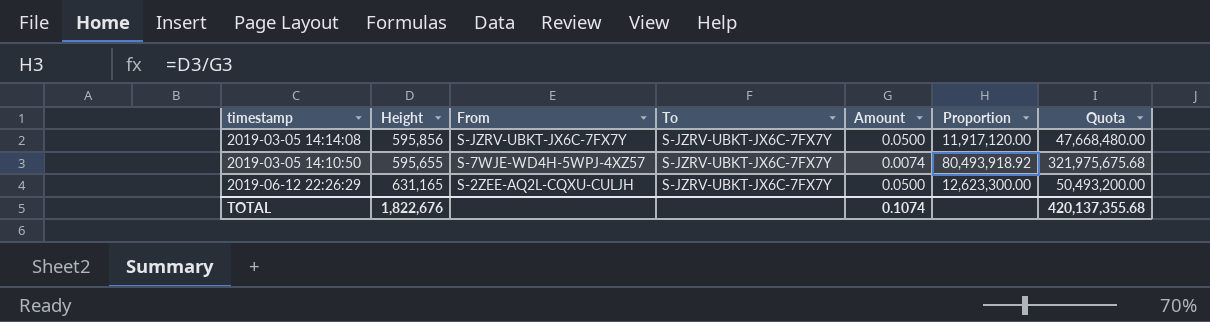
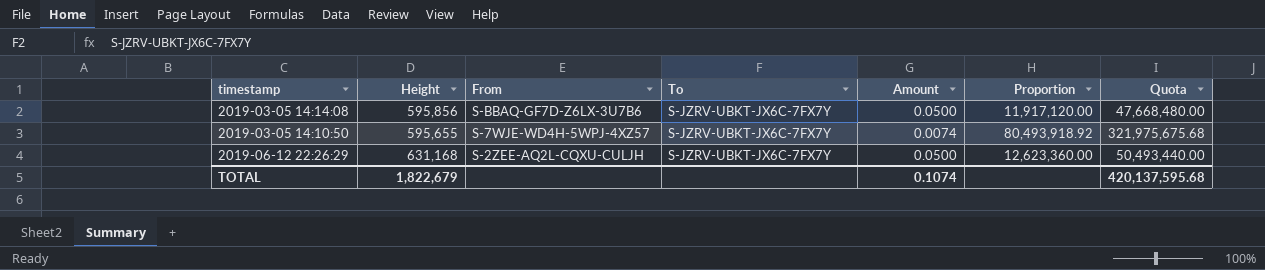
2019-03-05 14:14:08 | From: S-JZRV-UBKT-JX6C-7FX7Y -> S-BBAQ-GF7D-Z6LX-3U7B6
2019-06-12 22:26:29 | Height: 631,165 -> 631,168
2019-06-12 22:26:29 | Proportion: 12,623,300.00 -> 12,623,360.00
2019-06-12 22:26:29 | Quota: 50,493,200.00 -> 50,493,440.00
TOTAL | Height: 1,822,676 -> 1,822,679
TOTAL | Quota: 420,137,355.68 -> 420,137,595.68

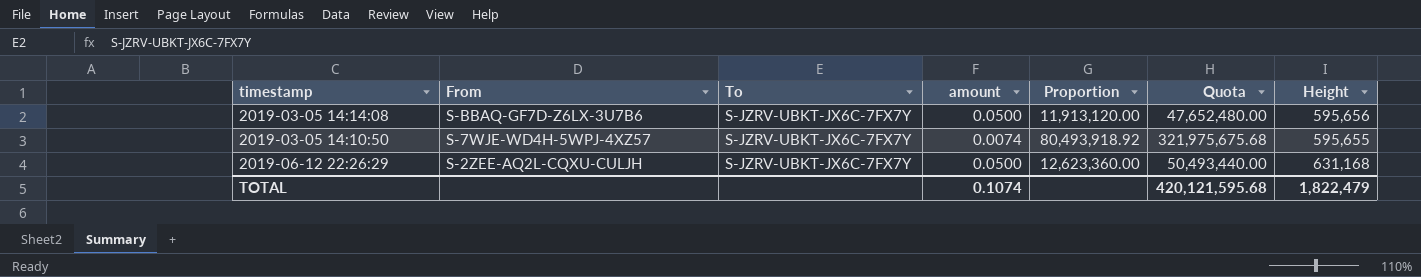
column name: Amount -> amount
column Height | position: 2 -> 7
2019-03-05 14:14:08 | Proportion: 11,917,120.00 -> 11,913,120.00
2019-03-05 14:14:08 | Quota: 47,668,480.00 -> 47,652,480.00
2019-03-05 14:14:08 | Height: 595,856 -> 595,656
TOTAL | Quota: 420,137,595.68 -> 420,121,595.68
TOTAL | Height: 1,822,679 -> 1,822,479

